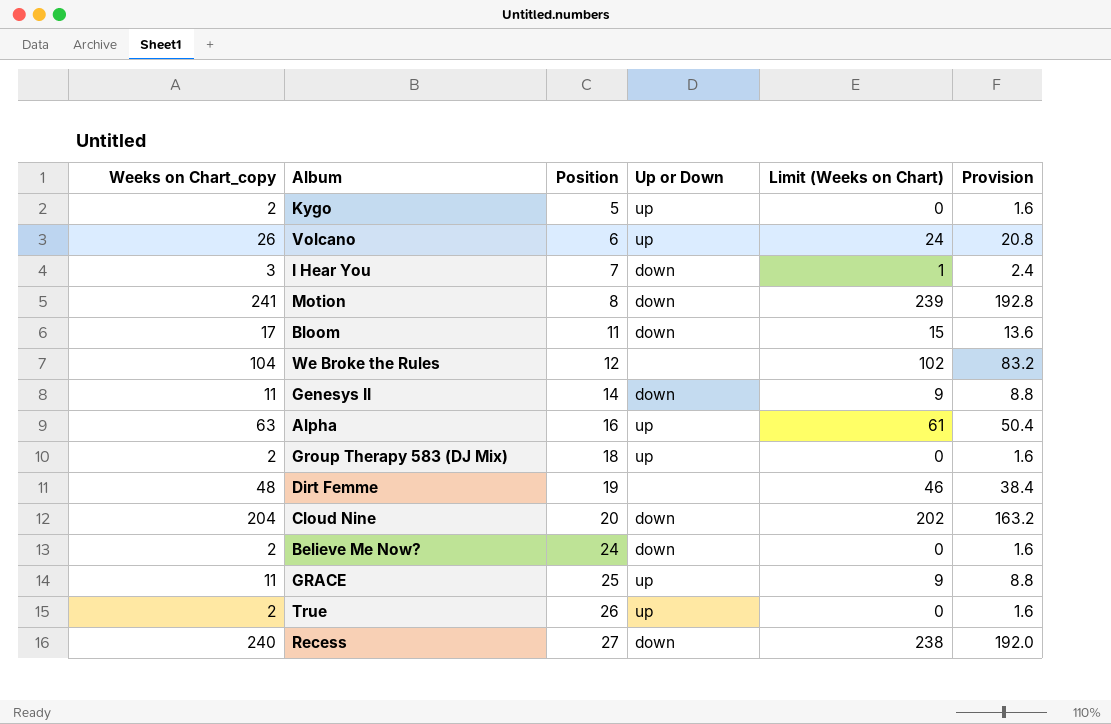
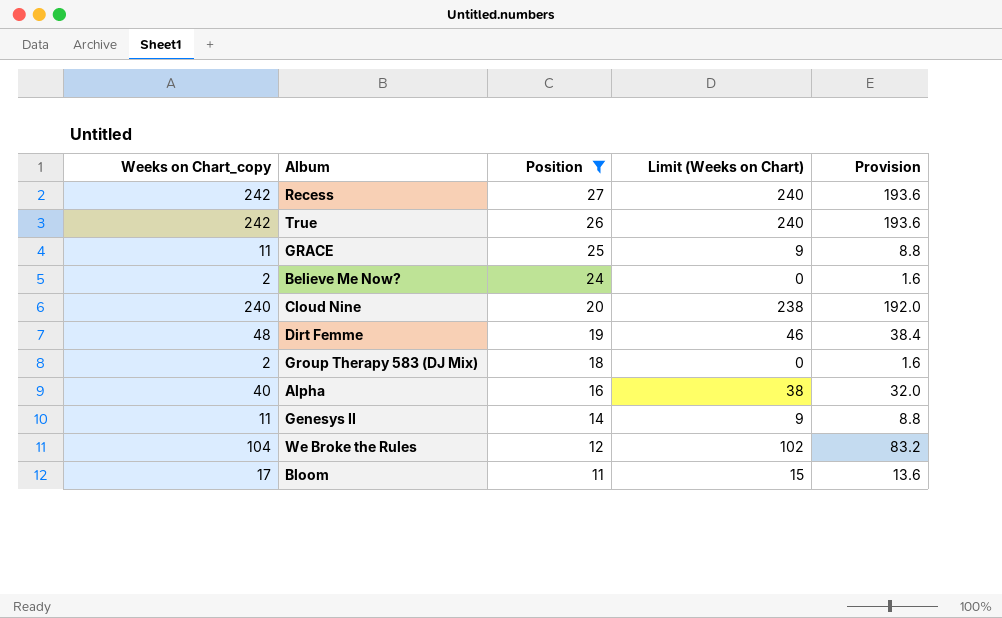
filter: none -> Position >= 11
row order: Position ascending -> Position descending
column Up or Down | position: 4 -> none
Recess | Weeks on Chart_copy: 240 -> 242
Recess | Limit (Weeks on Chart): 238 -> 240
Recess | Provision: 192.0 -> 193.6
True | Weeks on Chart_copy: 2 -> 242
True | Limit (Weeks on Chart): 0 -> 240
True | Provision: 1.6 -> 193.6
Cloud Nine | Weeks on Chart_copy: 204 -> 240
Cloud Nine | Limit (Weeks on Chart): 202 -> 238
Cloud Nine | Provision: 163.2 -> 192.0
Alpha | Weeks on Chart_copy: 63 -> 40
Alpha | Limit (Weeks on Chart): 61 -> 38
Alpha | Provision: 50.4 -> 32.0

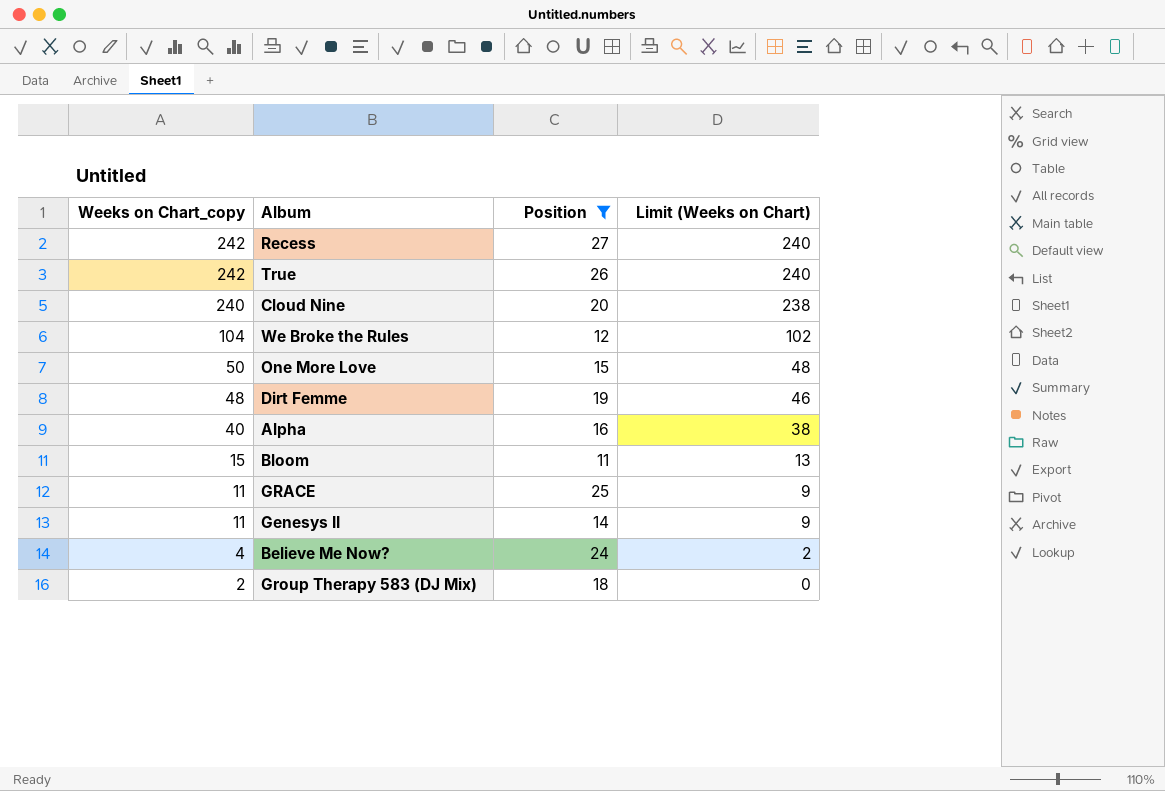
row order: Position descending -> Weeks on Chart_copy descending
column Provision | formula: [Weeks on Chart_copy] * 0.8 -> none
row One More Love: none -> 50 | 15 | 48
Bloom | Weeks on Chart_copy: 17 -> 15
Bloom | Limit (Weeks on Chart): 15 -> 13
Believe Me Now? | Weeks on Chart_copy: 2 -> 4
Believe Me Now? | Limit (Weeks on Chart): 0 -> 2

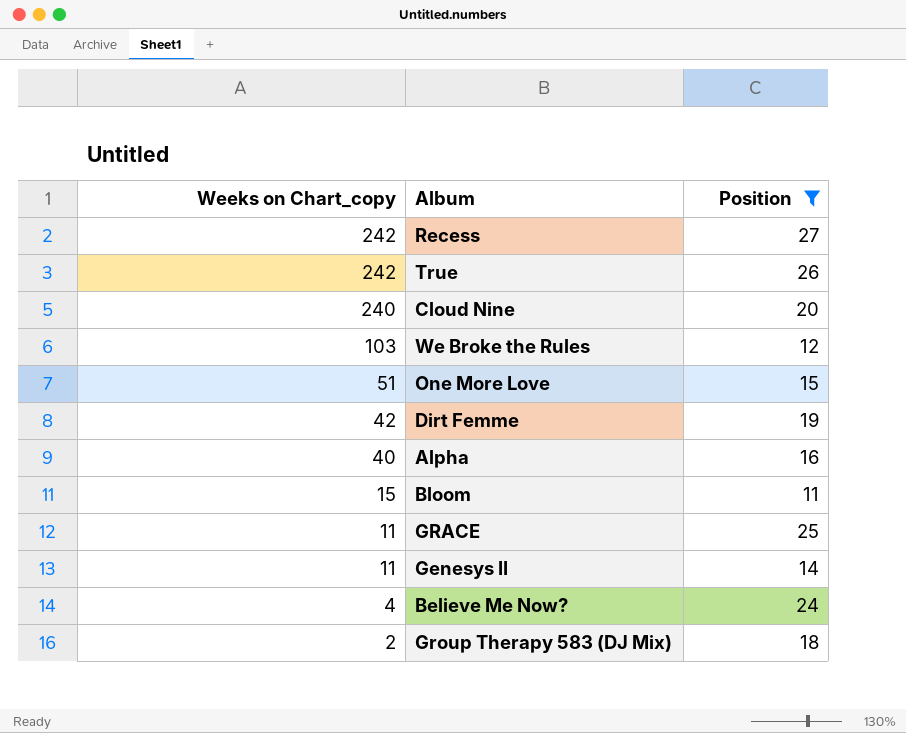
column Limit (Weeks on Chart) | formula: [Weeks on Chart_copy] - 2 -> none
We Broke the Rules | Weeks on Chart_copy: 104 -> 103
One More Love | Weeks on Chart_copy: 50 -> 51
Dirt Femme | Weeks on Chart_copy: 48 -> 42

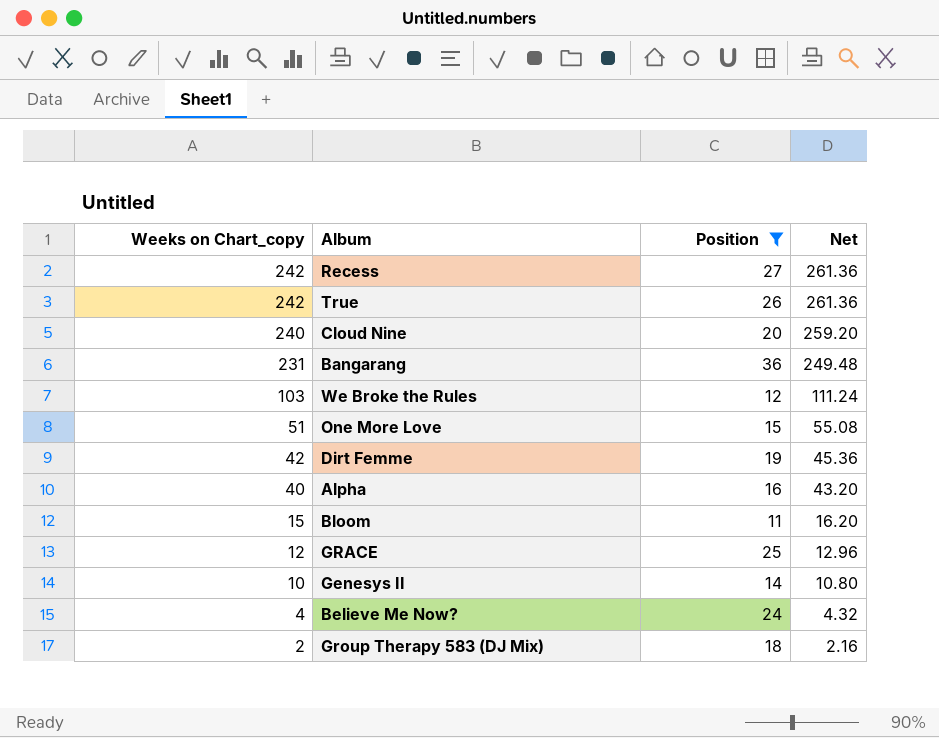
column Net | formula: none -> [Weeks on Chart_copy] * 1.08
row Bangarang: none -> 231 | 36 | 249.48
GRACE | Weeks on Chart_copy: 11 -> 12
Genesys II | Weeks on Chart_copy: 11 -> 10

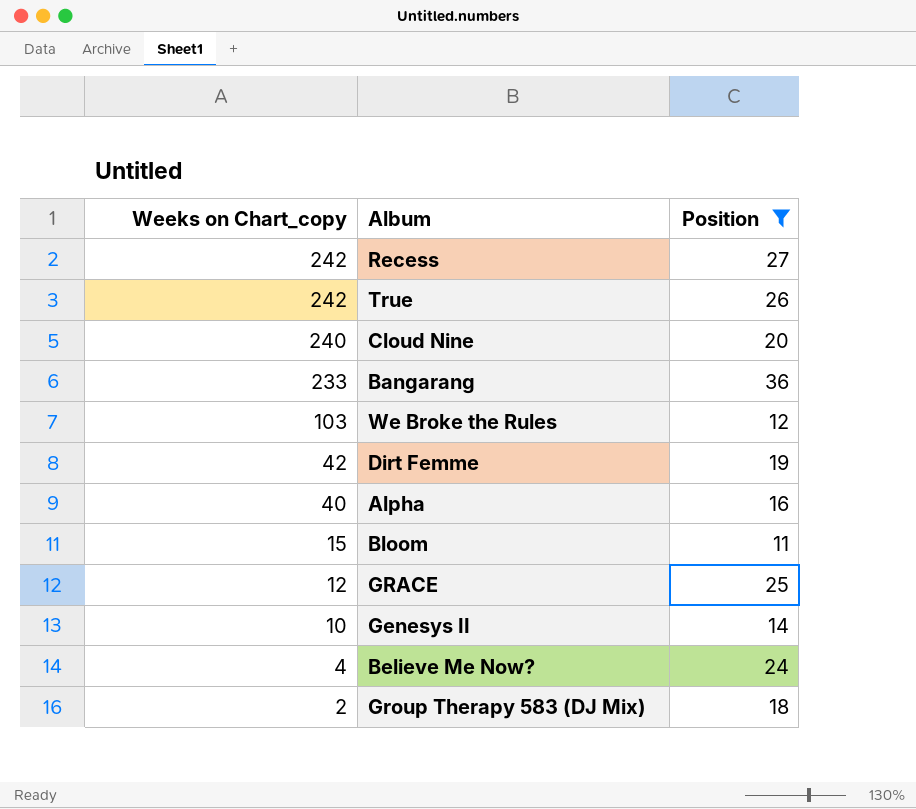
column Net | formula: [Weeks on Chart_copy] * 1.08 -> none
row One More Love: 51 | 15 | 55.08 -> none
Bangarang | Weeks on Chart_copy: 231 -> 233

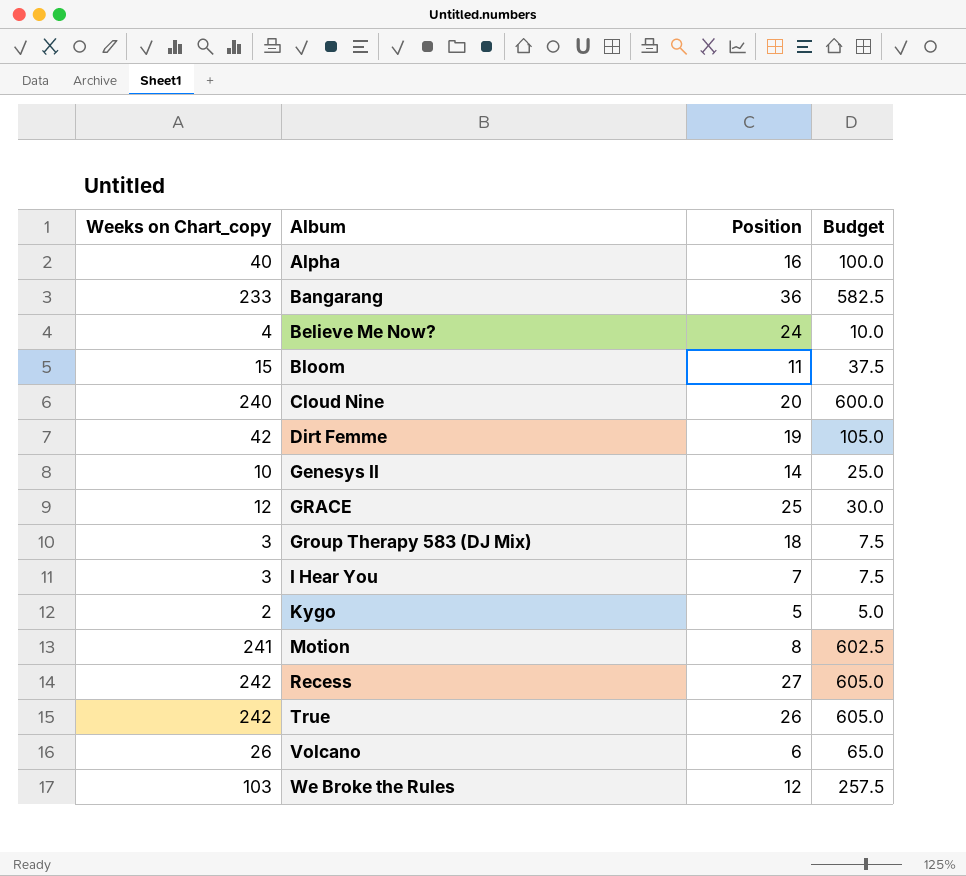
filter: Position >= 11 -> none
row order: Weeks on Chart_copy descending -> Album ascending
column Budget | formula: none -> [Weeks on Chart_copy] * 2.5
Group Therapy 583 (DJ Mix) | Weeks on Chart_copy: 2 -> 3

